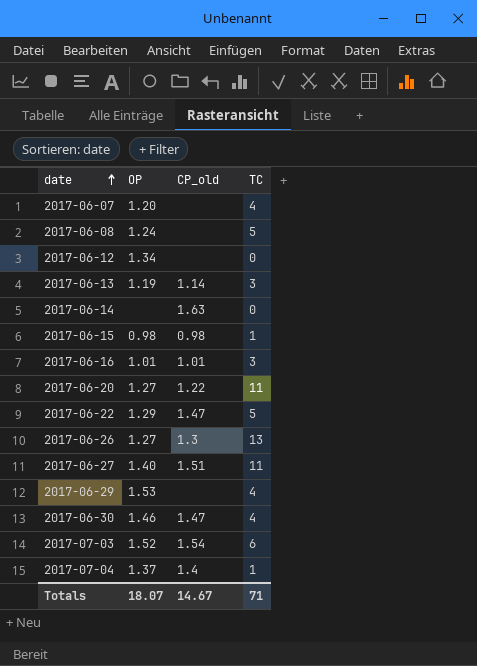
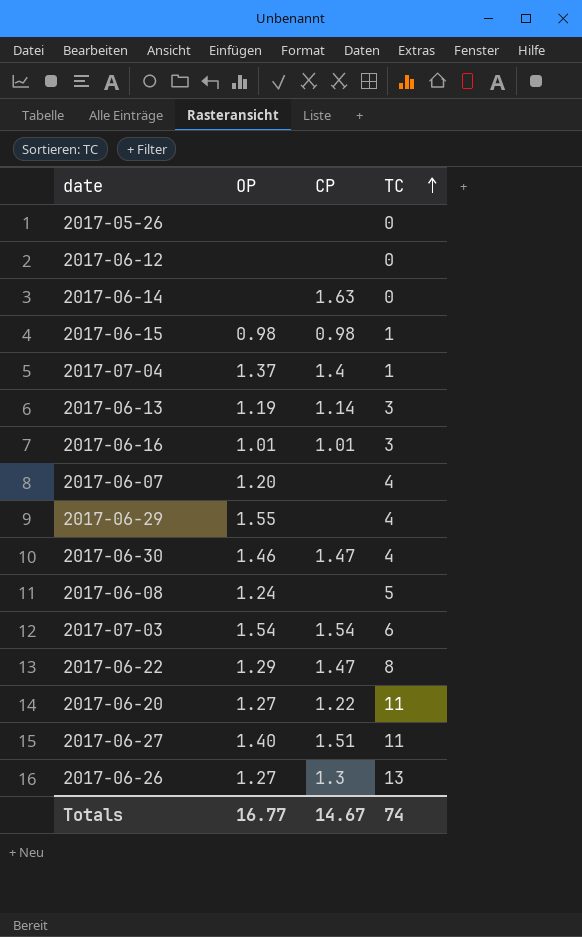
row order: date ascending -> TC ascending
column name: CP_old -> CP
row 2017-05-26: none -> none | none | 0
2017-06-12 | OP: 1.34 -> none
2017-06-29 | OP: 1.53 -> 1.55
2017-07-03 | OP: 1.52 -> 1.54
2017-06-22 | TC: 5 -> 8
Totals | OP: 18.07 -> 16.77
Totals | TC: 71 -> 74

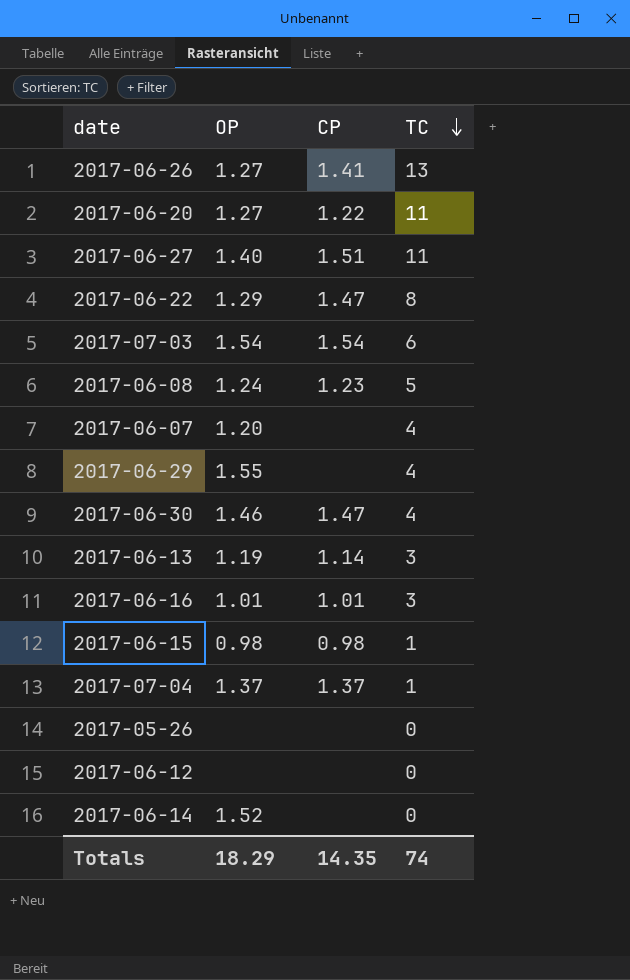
row order: TC ascending -> TC descending
2017-06-26 | CP: 1.3 -> 1.41
2017-06-08 | CP: none -> 1.23
2017-07-04 | CP: 1.4 -> 1.37
2017-06-14 | OP: none -> 1.52
2017-06-14 | CP: 1.63 -> none
Totals | OP: 16.77 -> 18.29
Totals | CP: 14.67 -> 14.35

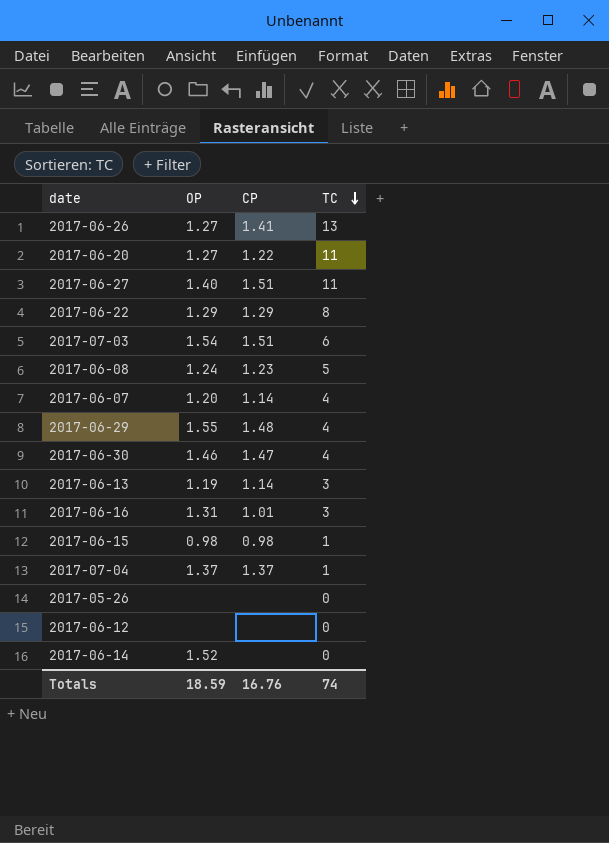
2017-06-22 | CP: 1.47 -> 1.29
2017-07-03 | CP: 1.54 -> 1.51
2017-06-07 | CP: none -> 1.14
2017-06-29 | CP: none -> 1.48
2017-06-16 | OP: 1.01 -> 1.31
Totals | OP: 18.29 -> 18.59
Totals | CP: 14.35 -> 16.76

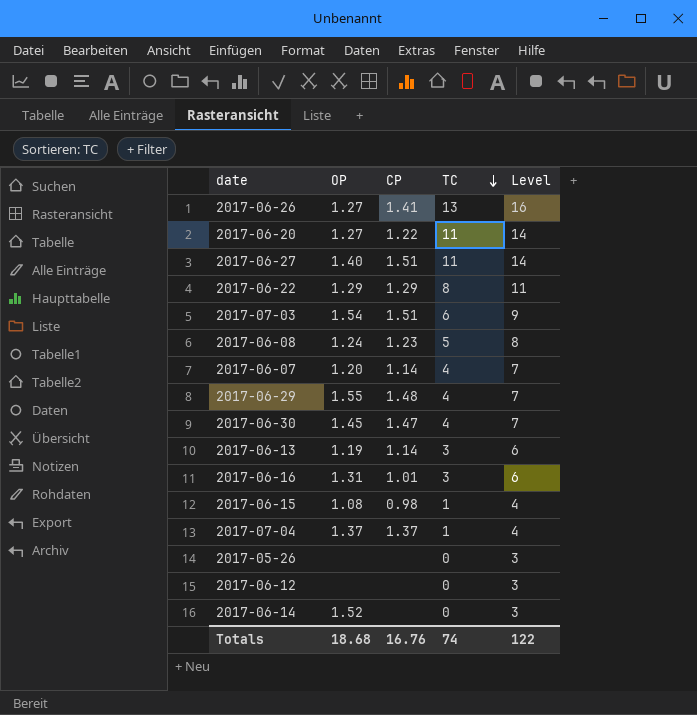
column Level | formula: none -> [TC] + 3
2017-06-30 | OP: 1.46 -> 1.45
2017-06-15 | OP: 0.98 -> 1.08
Totals | OP: 18.59 -> 18.68

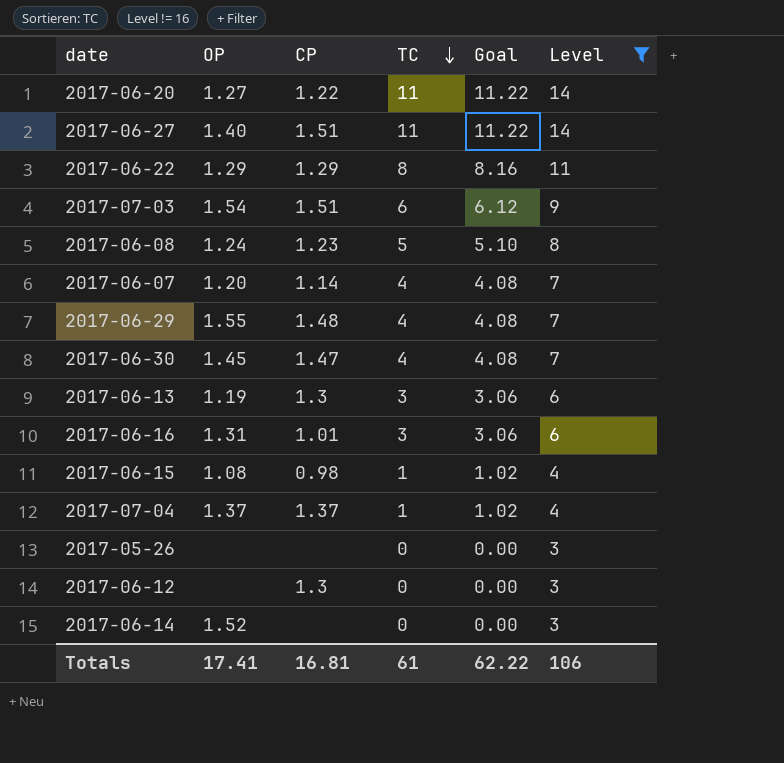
filter: none -> Level != 16
column Goal | formula: none -> [TC] * 1.02
2017-06-13 | CP: 1.14 -> 1.3
2017-06-12 | CP: none -> 1.3
Totals | OP: 18.68 -> 17.41
Totals | CP: 16.76 -> 16.81
Totals | TC: 74 -> 61
Totals | Level: 122 -> 106

